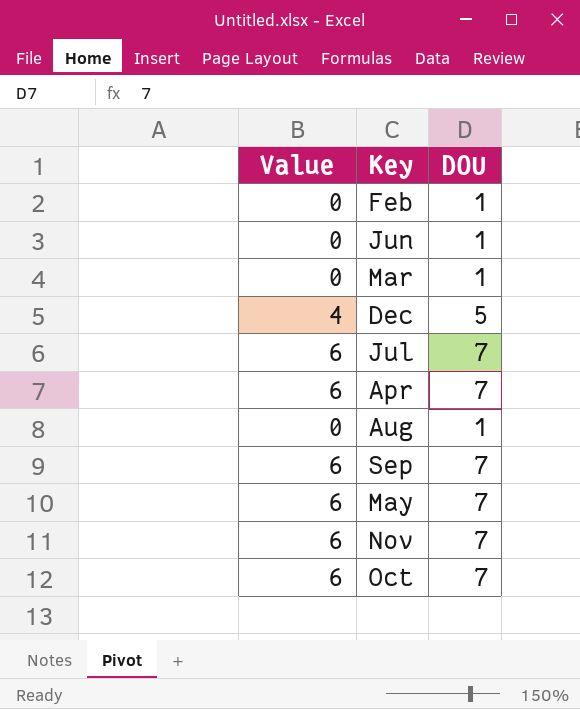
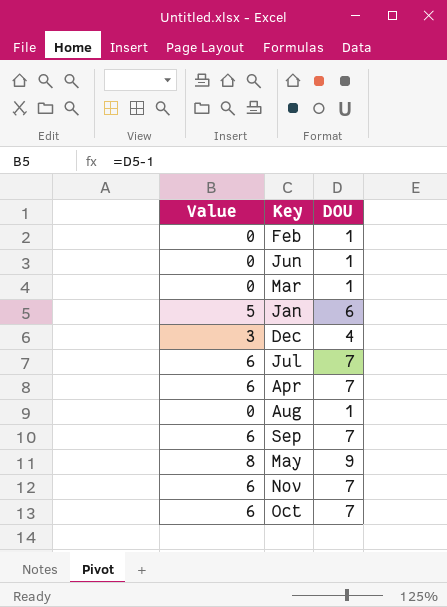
row Jan: none -> 5 | 6
Dec | Value: 4 -> 3
Dec | DOU: 5 -> 4
May | Value: 6 -> 8
May | DOU: 7 -> 9

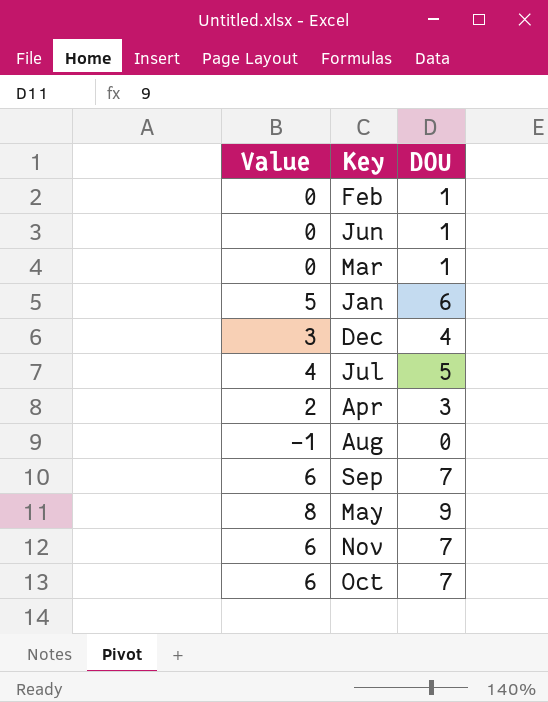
Jul | Value: 6 -> 4
Jul | DOU: 7 -> 5
Apr | Value: 6 -> 2
Apr | DOU: 7 -> 3
Aug | Value: 0 -> -1
Aug | DOU: 1 -> 0

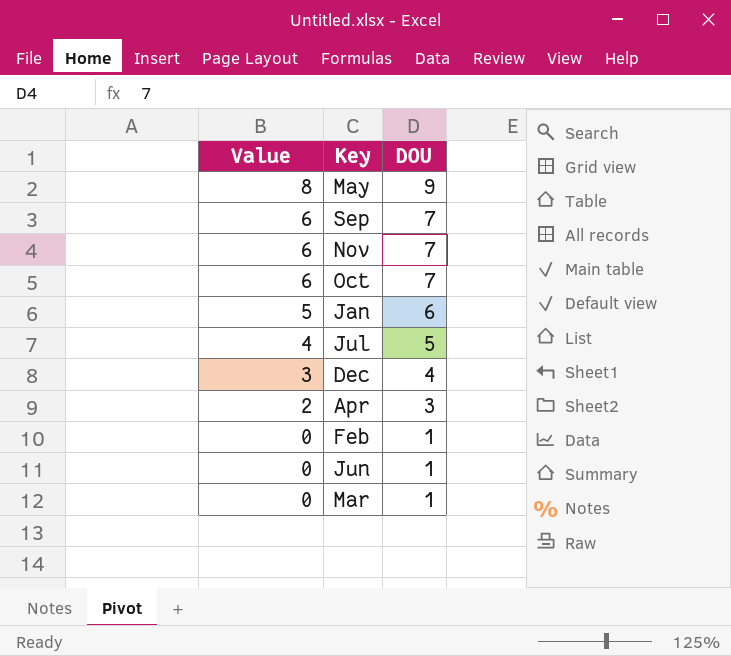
row order: none -> Value descending
row Aug: -1 | 0 -> none

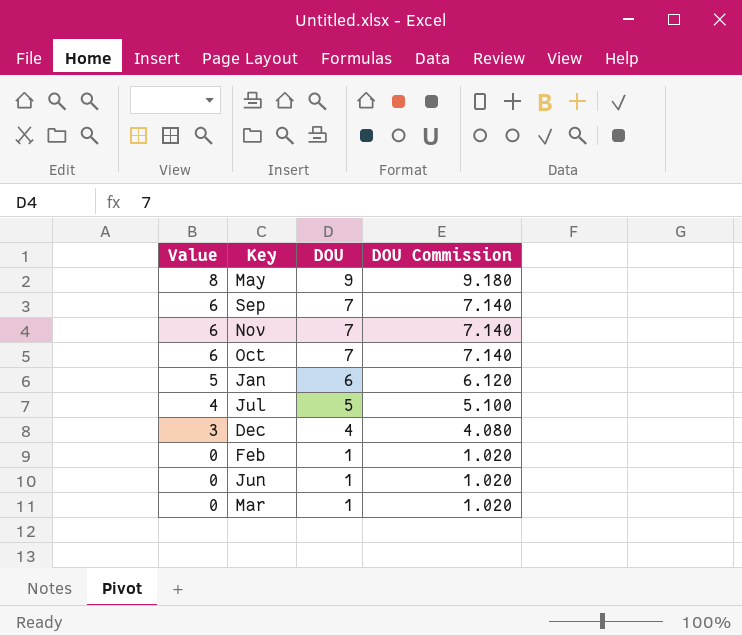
column DOU Commission | formula: none -> [DOU] * 1.02
row Apr: 2 | 3 -> none

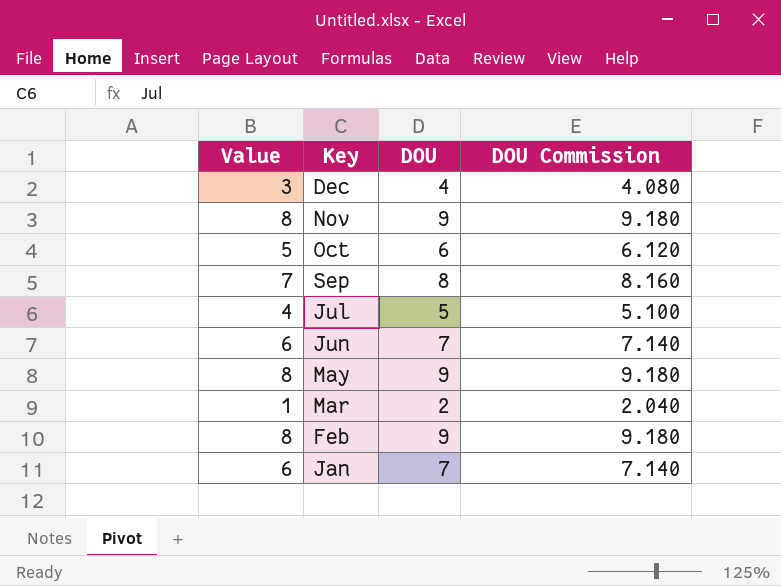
row order: Value descending -> Key descending
Nov | Value: 6 -> 8
Nov | DOU: 7 -> 9
Nov | DOU Commission: 7.140 -> 9.180
Oct | Value: 6 -> 5
Oct | DOU: 7 -> 6
Oct | DOU Commission: 7.140 -> 6.120
Sep | Value: 6 -> 7
Sep | DOU: 7 -> 8
Sep | DOU Commission: 7.140 -> 8.160
Jun | Value: 0 -> 6
Jun | DOU: 1 -> 7
Jun | DOU Commission: 1.020 -> 7.140
Mar | Value: 0 -> 1
Mar | DOU: 1 -> 2
Mar | DOU Commission: 1.020 -> 2.040
Feb | Value: 0 -> 8
Feb | DOU: 1 -> 9
Feb | DOU Commission: 1.020 -> 9.180
Jan | Value: 5 -> 6
Jan | DOU: 6 -> 7
Jan | DOU Commission: 6.120 -> 7.140

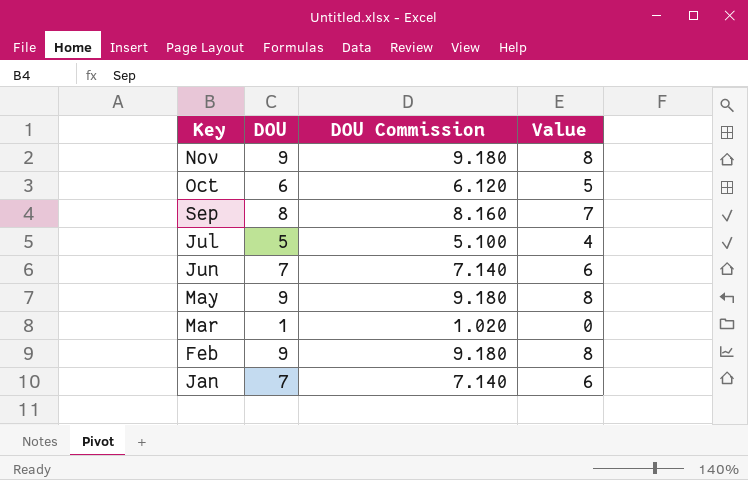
column Value | position: 1 -> 4
row Dec: 3 | 4 | 4.080 -> none
Mar | DOU: 2 -> 1
Mar | DOU Commission: 2.040 -> 1.020
Mar | Value: 1 -> 0

